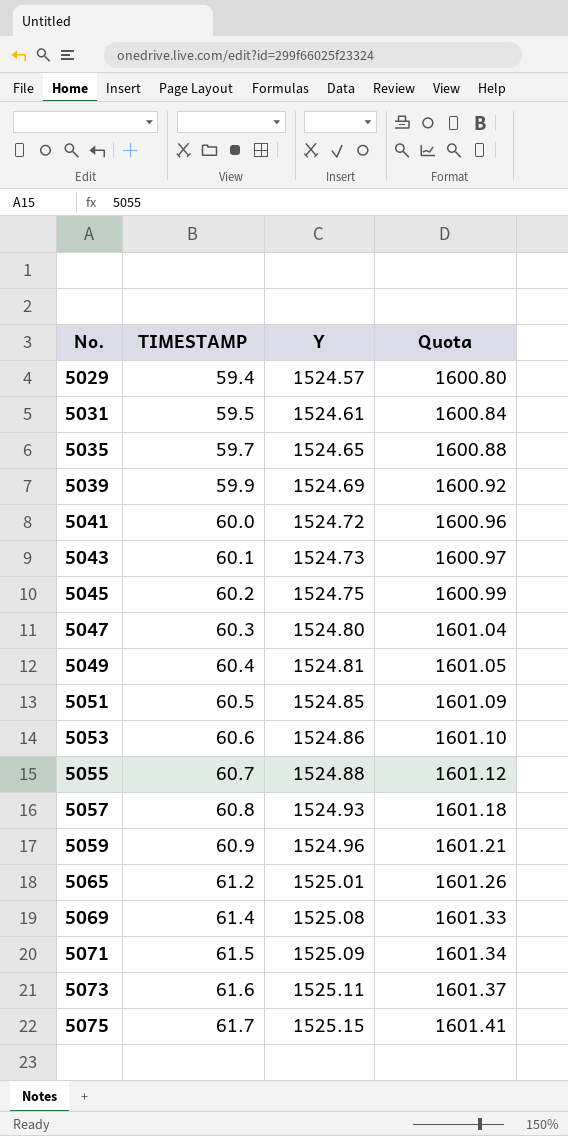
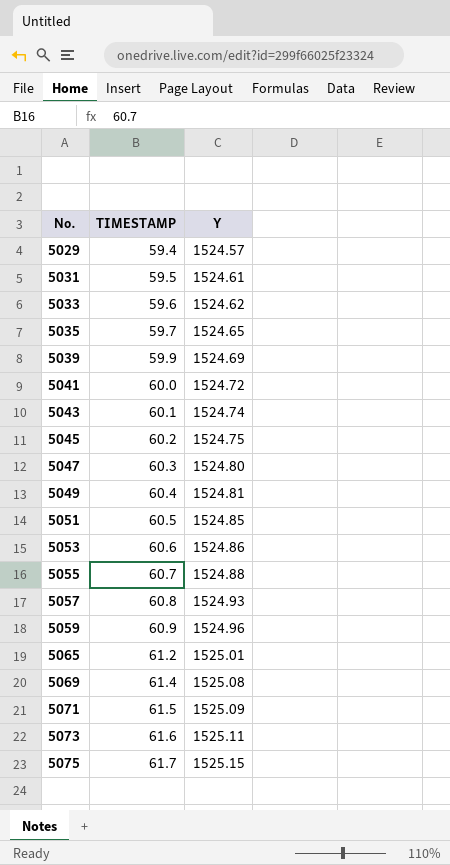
column Quota | formula: [Y] * 1.05 -> none
row 5033: none -> 59.6 | 1524.62
5043 | Y: 1524.73 -> 1524.74

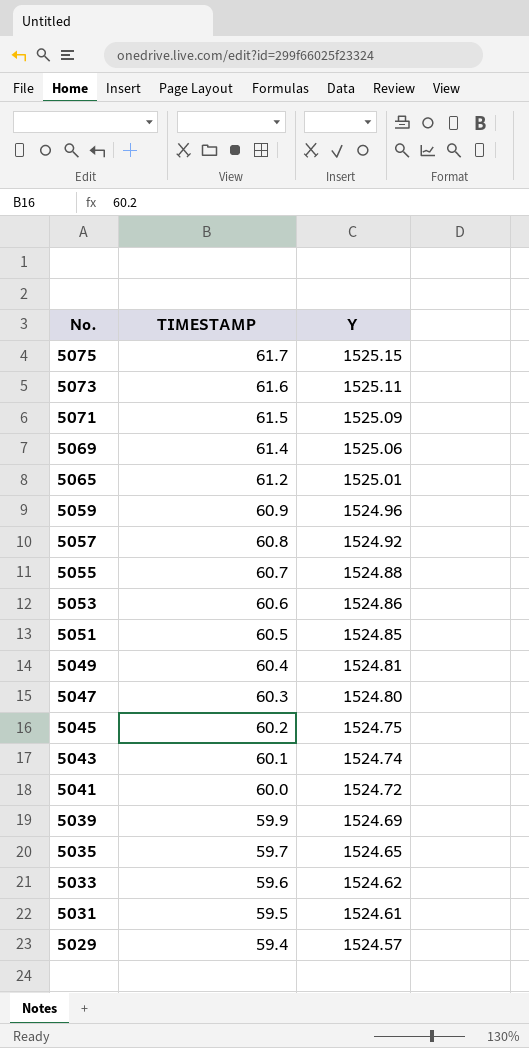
row order: No. ascending -> No. descending
5069 | Y: 1525.08 -> 1525.06
5057 | Y: 1524.93 -> 1524.92

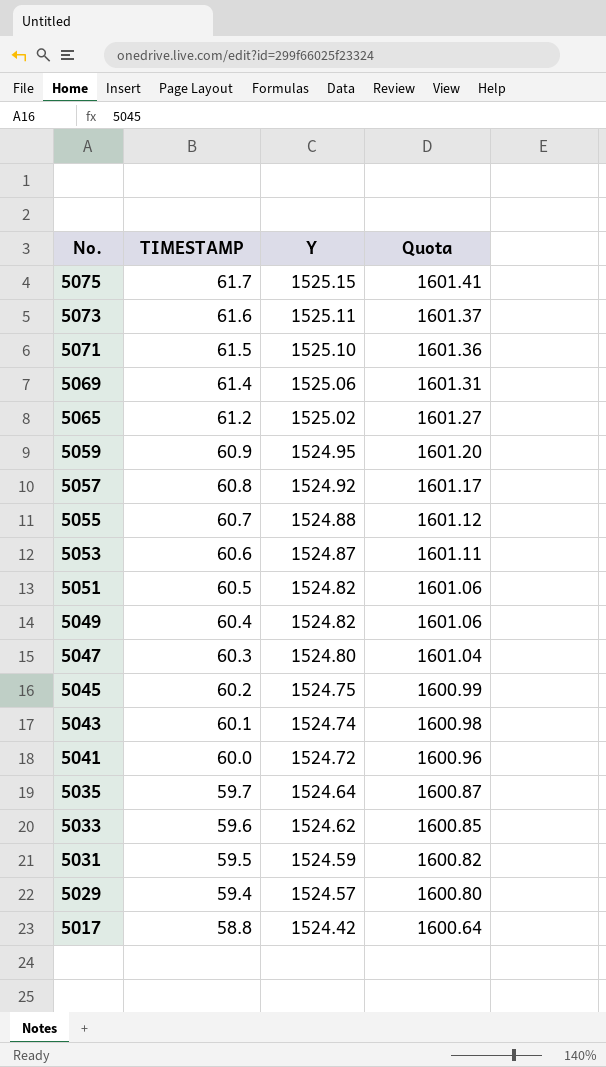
column Quota | formula: none -> [Y] * 1.05
row 5039: 59.9 | 1524.69 -> none
5071 | Y: 1525.09 -> 1525.10
5065 | Y: 1525.01 -> 1525.02
5059 | Y: 1524.96 -> 1524.95
5053 | Y: 1524.86 -> 1524.87
5051 | Y: 1524.85 -> 1524.82
5049 | Y: 1524.81 -> 1524.82
5035 | Y: 1524.65 -> 1524.64
5031 | Y: 1524.61 -> 1524.59
row 5017: none -> 58.8 | 1524.42 | 1600.64

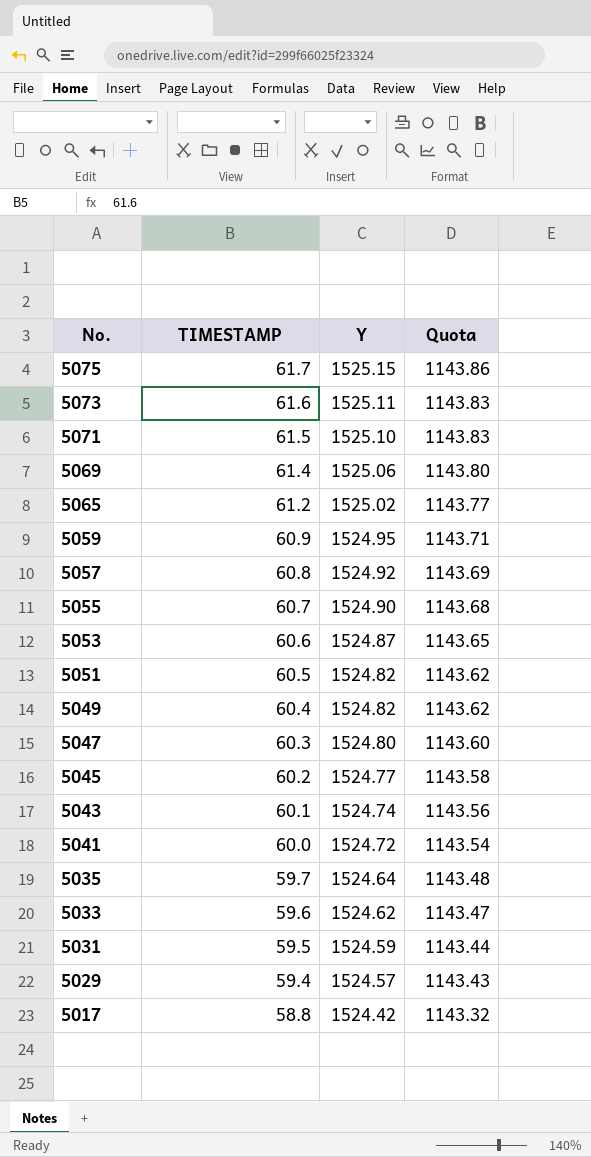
column Quota | formula: [Y] * 1.05 -> [Y] * 0.75
5055 | Y: 1524.88 -> 1524.90
5045 | Y: 1524.75 -> 1524.77

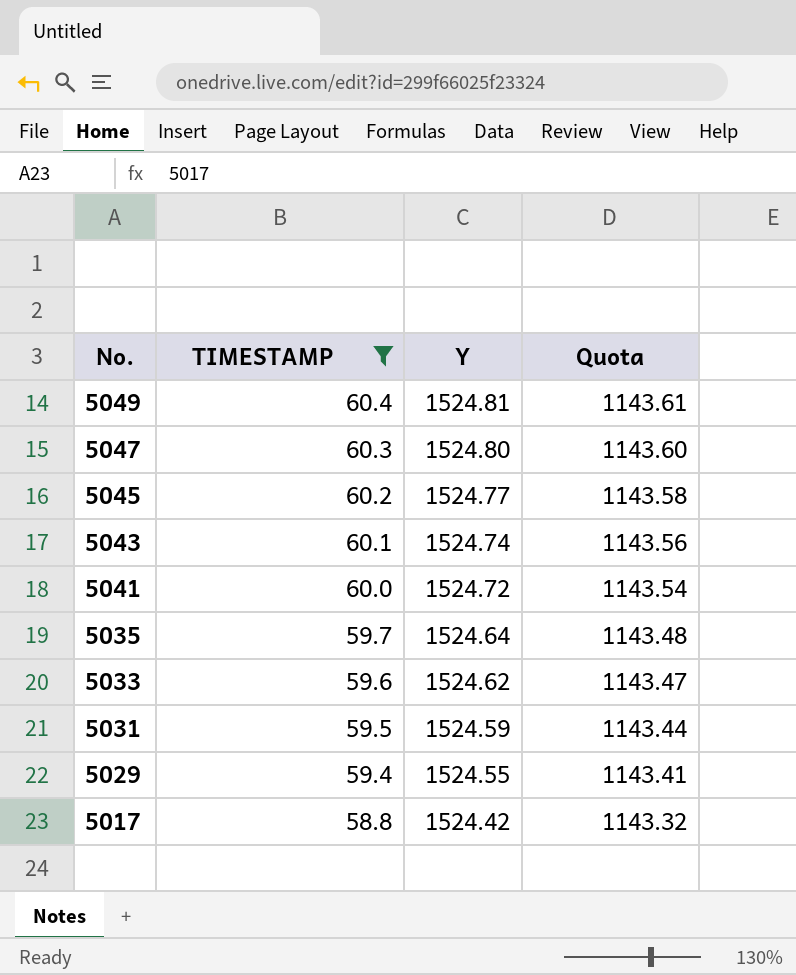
filter: none -> TIMESTAMP <= 60.4
5049 | Y: 1524.82 -> 1524.81
5049 | Quota: 1143.62 -> 1143.61
5029 | Y: 1524.57 -> 1524.55
5029 | Quota: 1143.43 -> 1143.41

